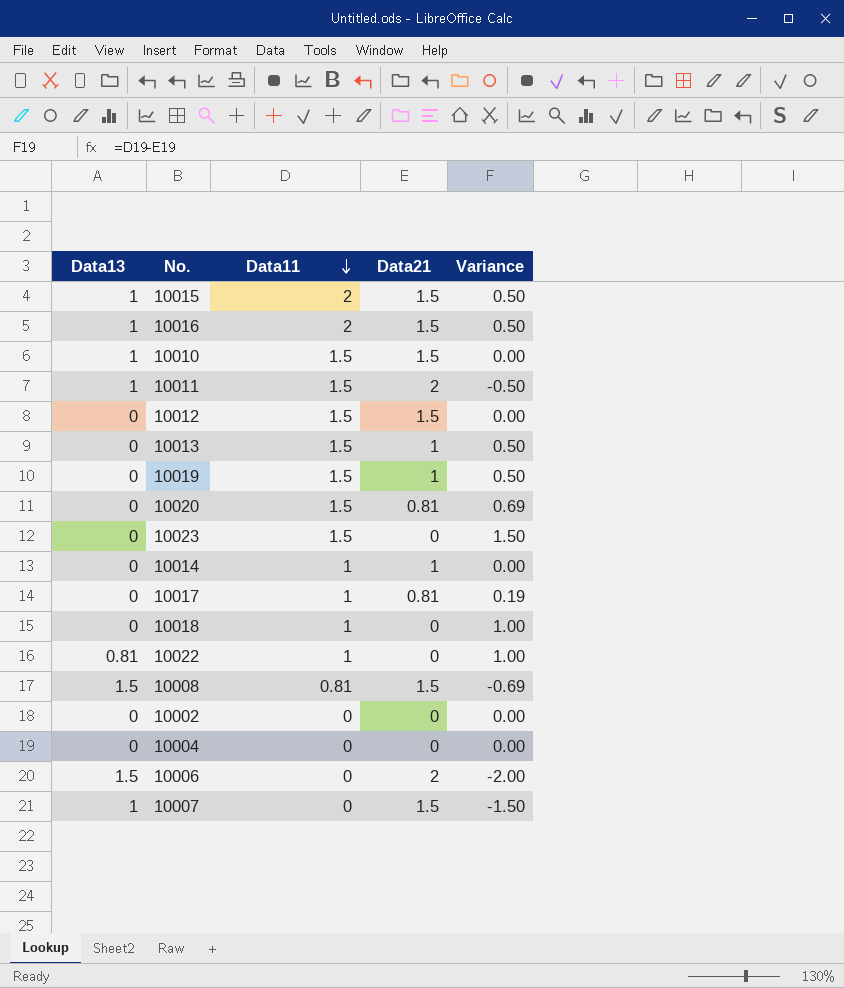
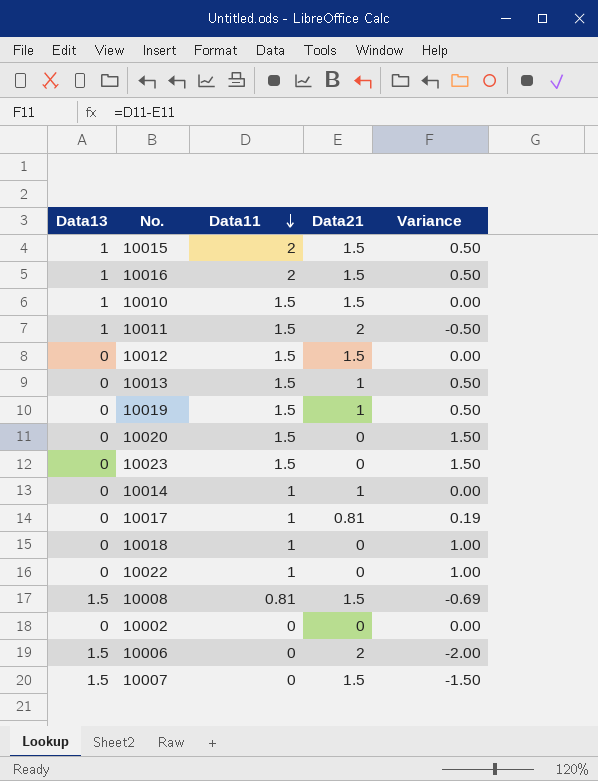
row 10004: 0 | 0 | 0 | 0.00 -> none
10020 | Data21: 0.81 -> 0
10020 | Variance: 0.69 -> 1.50
10022 | Data13: 0.81 -> 0
10007 | Data13: 1 -> 1.5

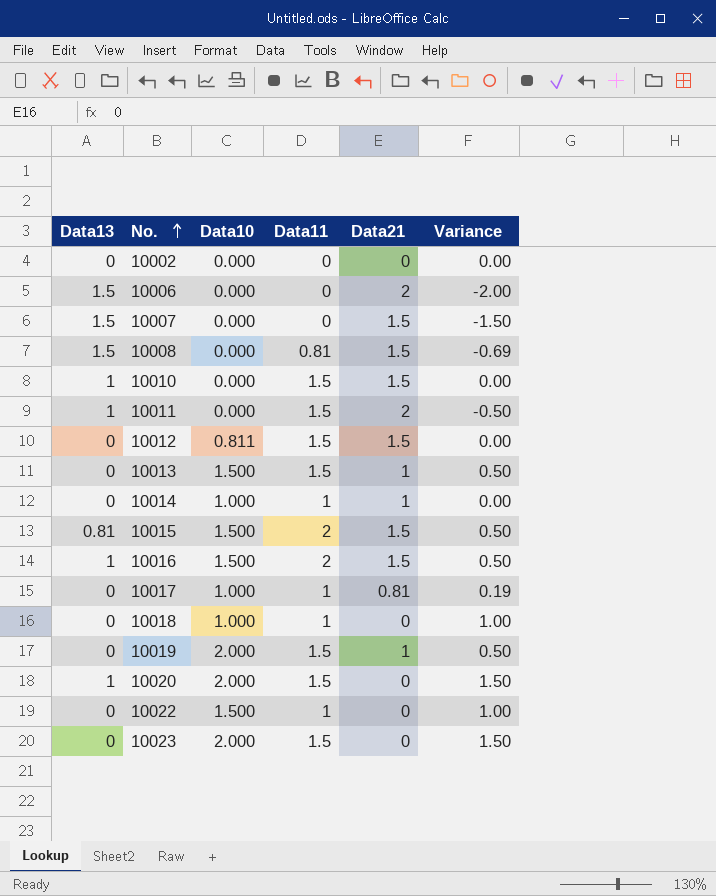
row order: Data11 descending -> No. ascending
column Data10 | position: none -> 3
10015 | Data13: 1 -> 0.81
10020 | Data13: 0 -> 1

